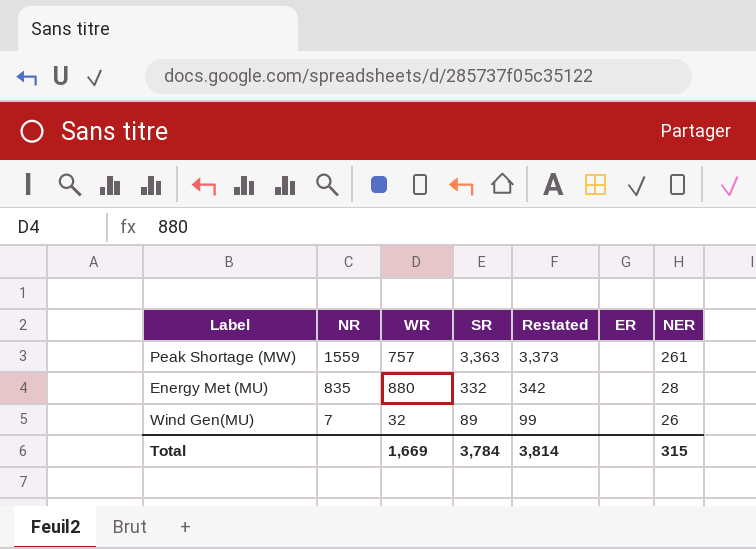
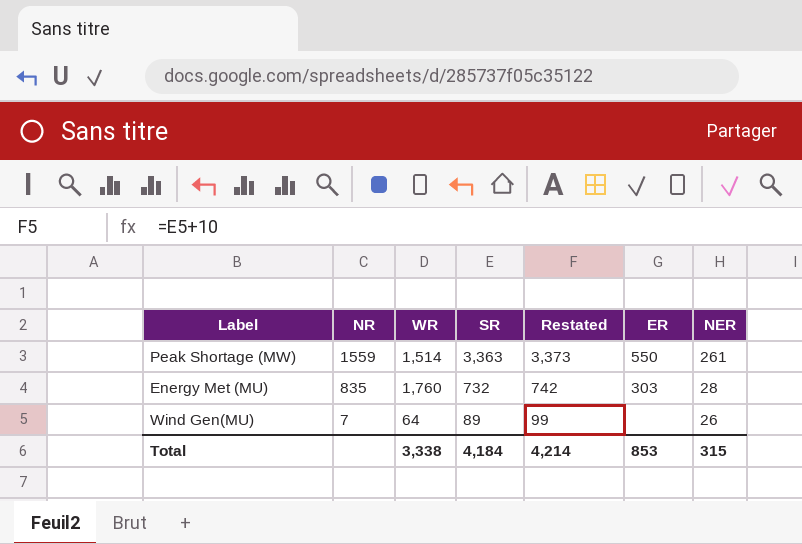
Peak Shortage (MW) | WR: 757 -> 1,514
Peak Shortage (MW) | ER: none -> 550
Energy Met (MU) | WR: 880 -> 1,760
Energy Met (MU) | SR: 332 -> 732
Energy Met (MU) | Restated: 342 -> 742
Energy Met (MU) | ER: none -> 303
Wind Gen(MU) | WR: 32 -> 64
Total | WR: 1,669 -> 3,338
Total | SR: 3,784 -> 4,184
Total | Restated: 3,814 -> 4,214
Total | ER: none -> 853

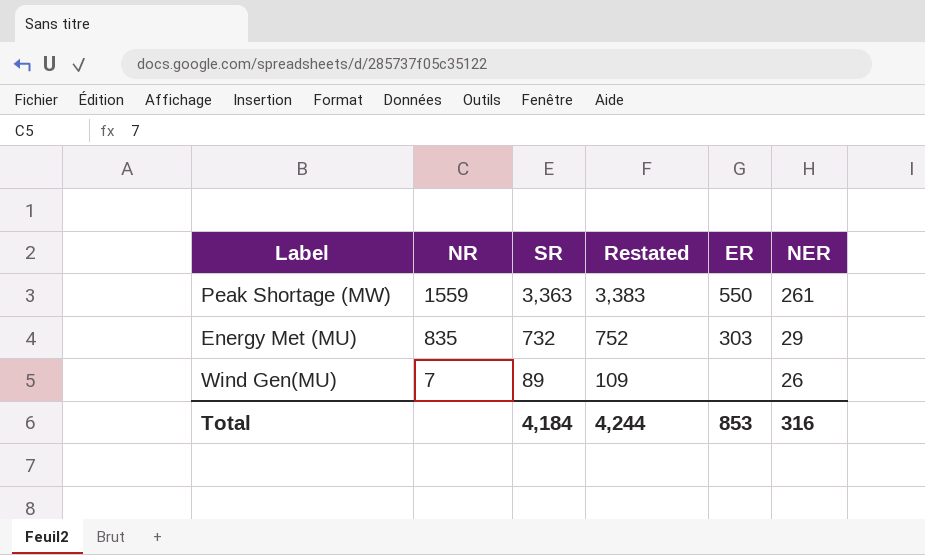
column WR | position: 3 -> none
column Restated | formula: [SR] + 10 -> [SR] + 20
Energy Met (MU) | NER: 28 -> 29
Total | Restated: 4,214 -> 4,244
Total | NER: 315 -> 316

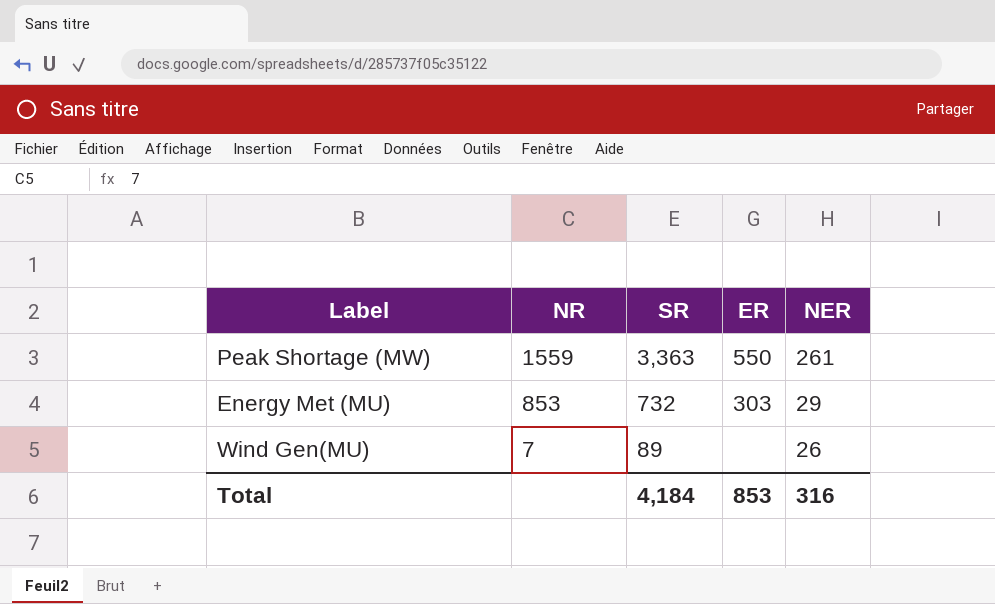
column Restated | formula: [SR] + 20 -> none
Energy Met (MU) | NR: 835 -> 853

